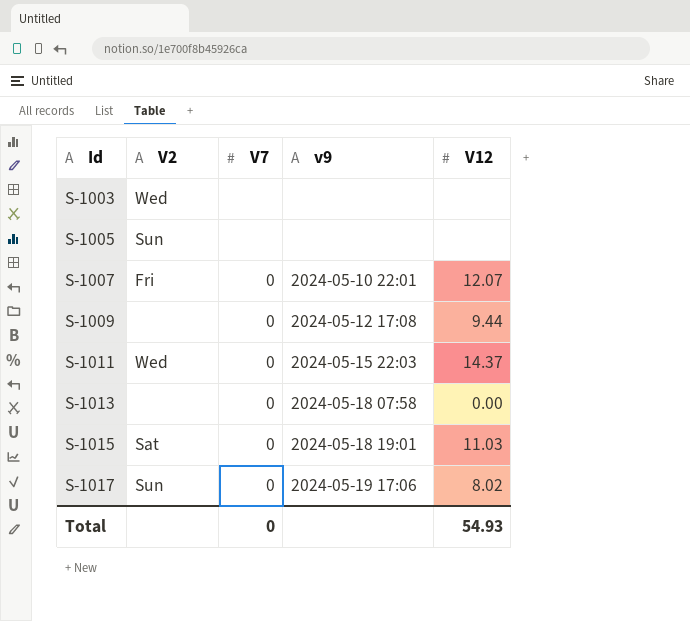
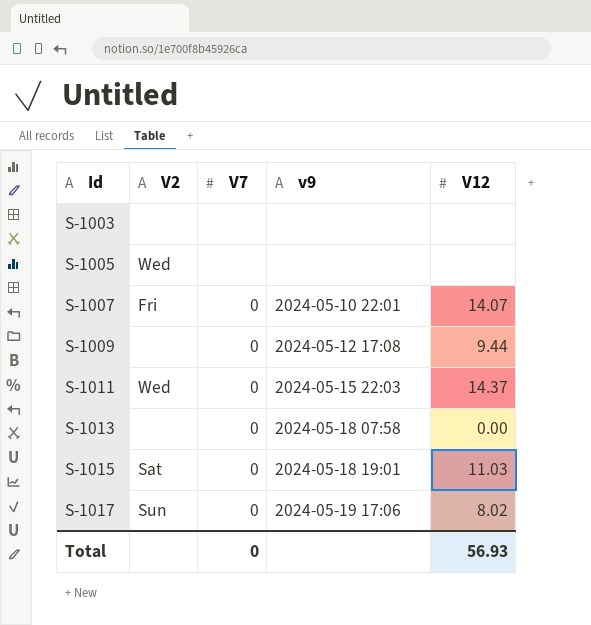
S-1003 | V2: Wed -> none
S-1005 | V2: Sun -> Wed
S-1007 | V12: 12.07 -> 14.07
Total | V12: 54.93 -> 56.93

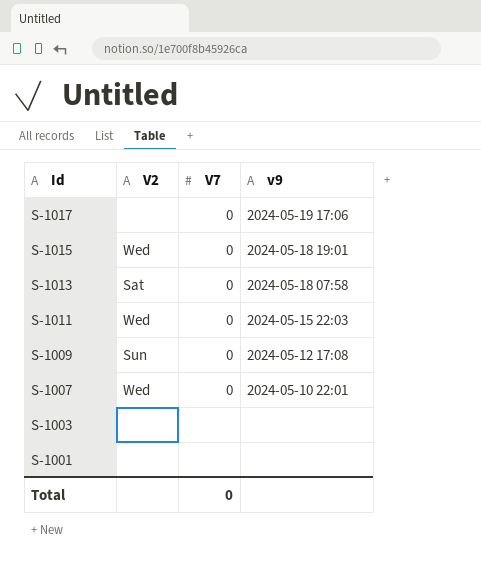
row order: Id ascending -> Id descending
column V12 | position: 5 -> none
row S-1005: Wed | none | none | none -> none
S-1017 | V2: Sun -> none
S-1015 | V2: Sat -> Wed
S-1013 | V2: none -> Sat
S-1009 | V2: none -> Sun
S-1007 | V2: Fri -> Wed
row S-1001: none -> none | none | none

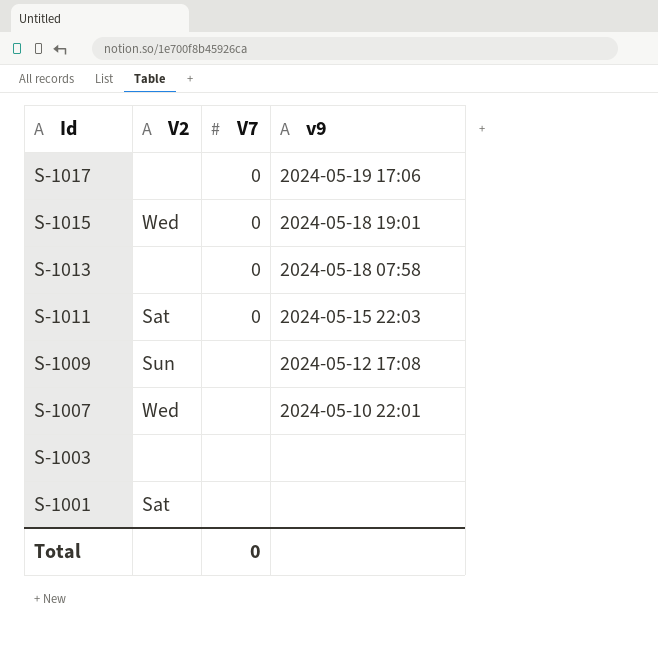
S-1013 | V2: Sat -> none
S-1011 | V2: Wed -> Sat
S-1009 | V7: 0 -> none
S-1007 | V7: 0 -> none
S-1001 | V2: none -> Sat

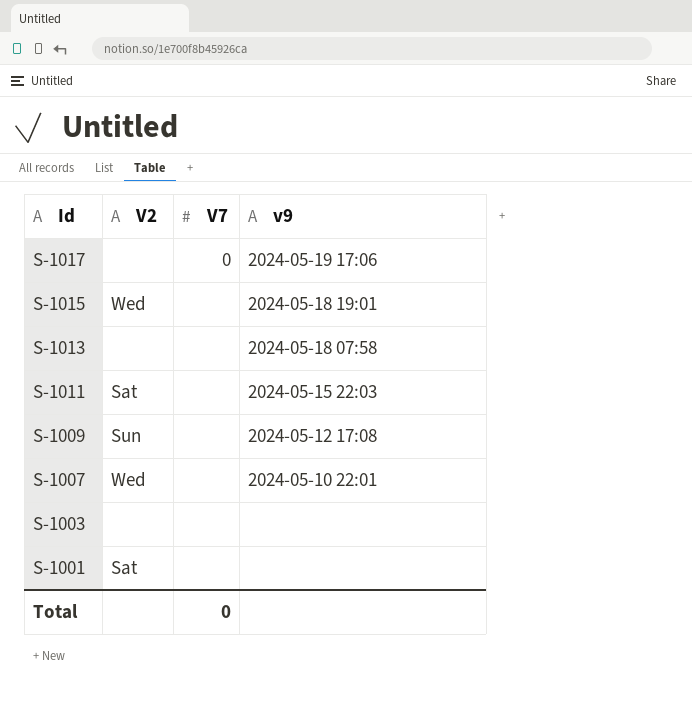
S-1015 | V7: 0 -> none
S-1013 | V7: 0 -> none
S-1011 | V7: 0 -> none

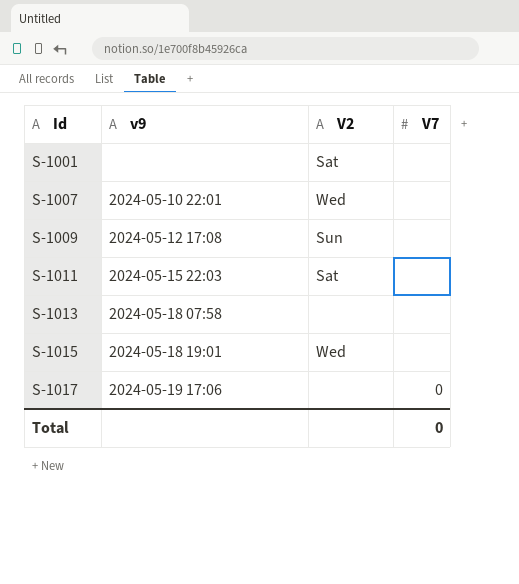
row order: Id descending -> Id ascending
column v9 | position: 4 -> 2
row S-1003: none | none | none -> none

